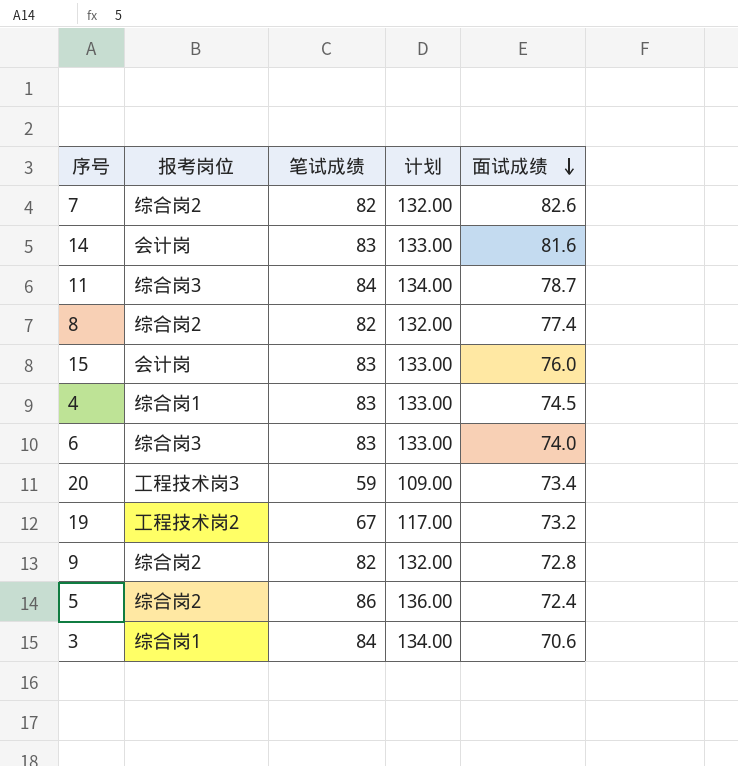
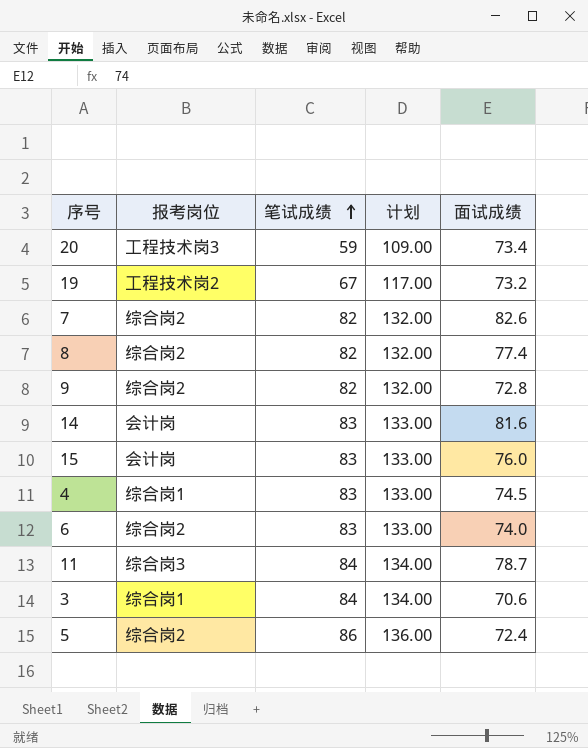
row order: 面试成绩 descending -> 笔试成绩 ascending
6 | 报考岗位: 综合岗3 -> 综合岗2

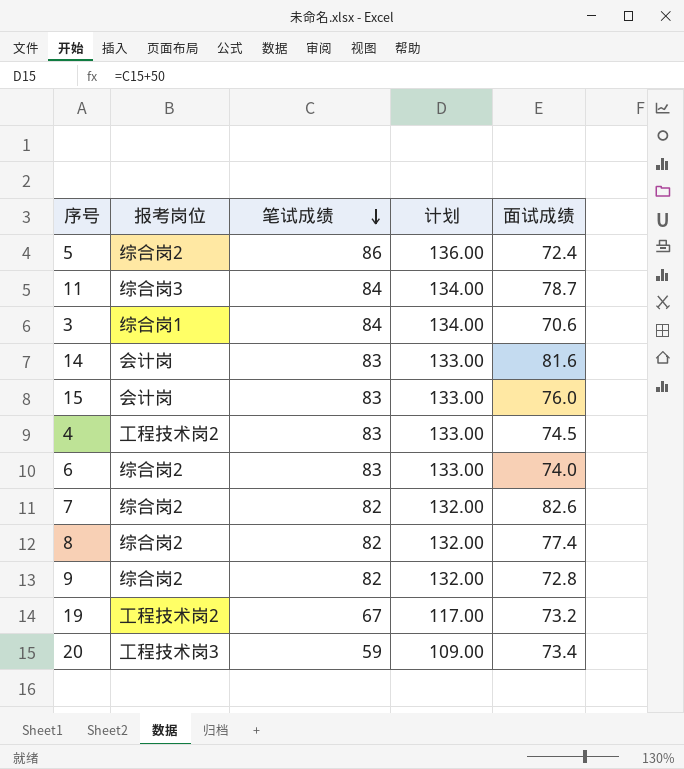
row order: 笔试成绩 ascending -> 笔试成绩 descending
4 | 报考岗位: 综合岗1 -> 工程技术岗2

